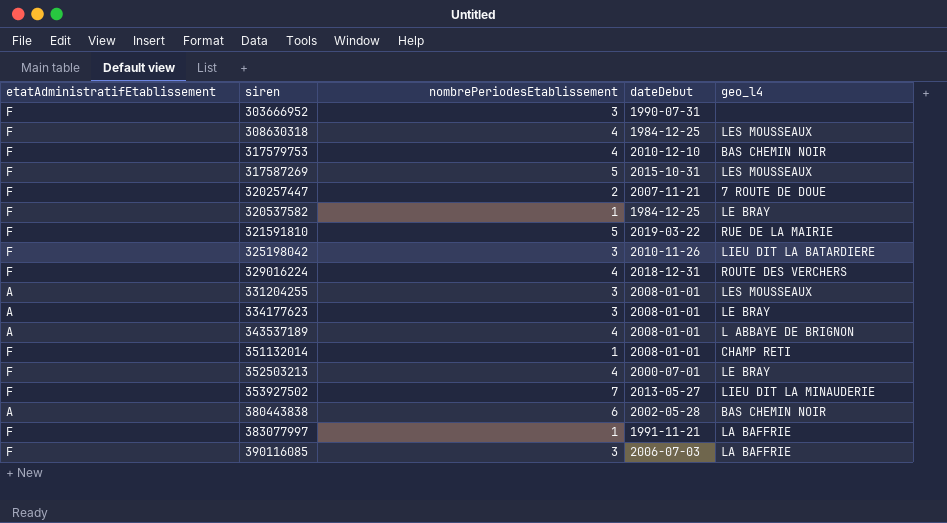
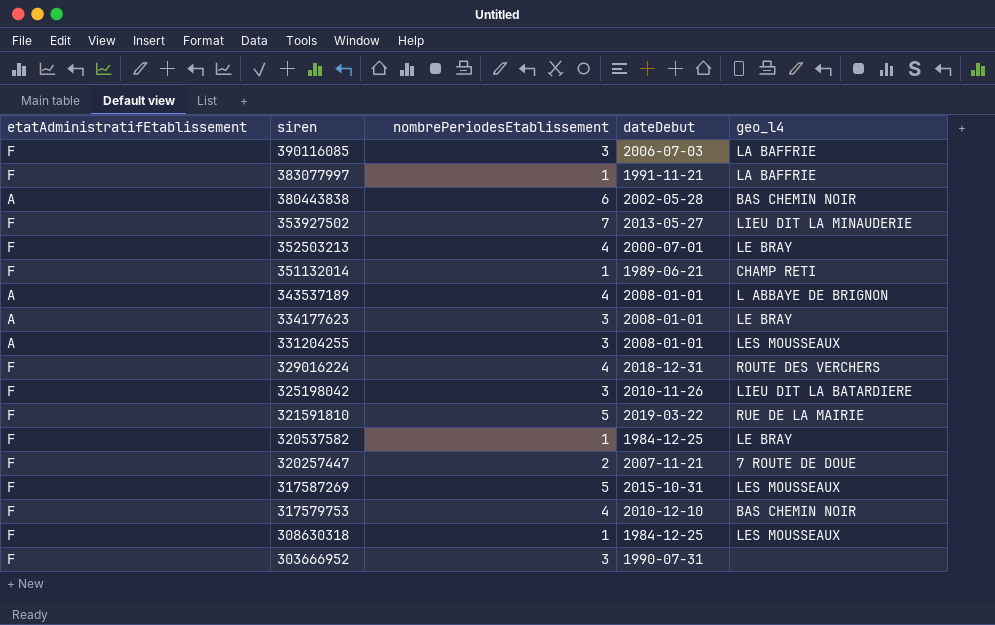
row order: siren ascending -> siren descending
351132014 | dateDebut: 2008-01-01 -> 1989-06-21
308630318 | nombrePeriodesEtablissement: 4 -> 1

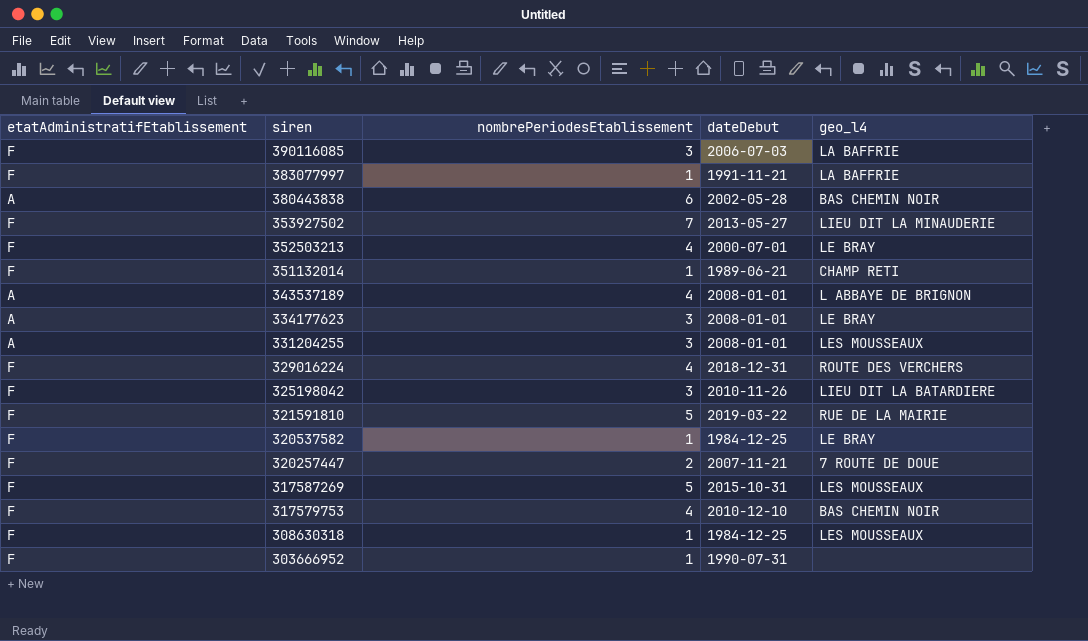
303666952 | nombrePeriodesEtablissement: 3 -> 1

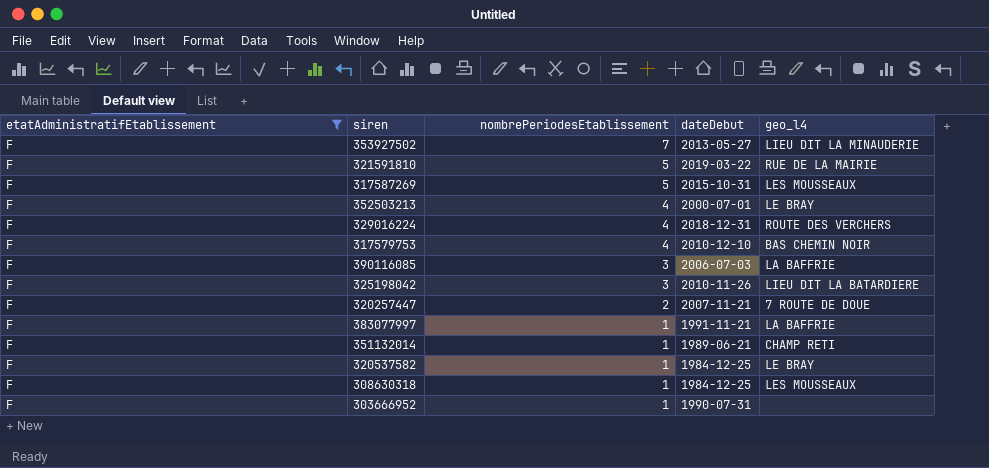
filter: none -> etatAdministratifEtablissement = F
row order: siren descending -> nombrePeriodesEtablissement descending

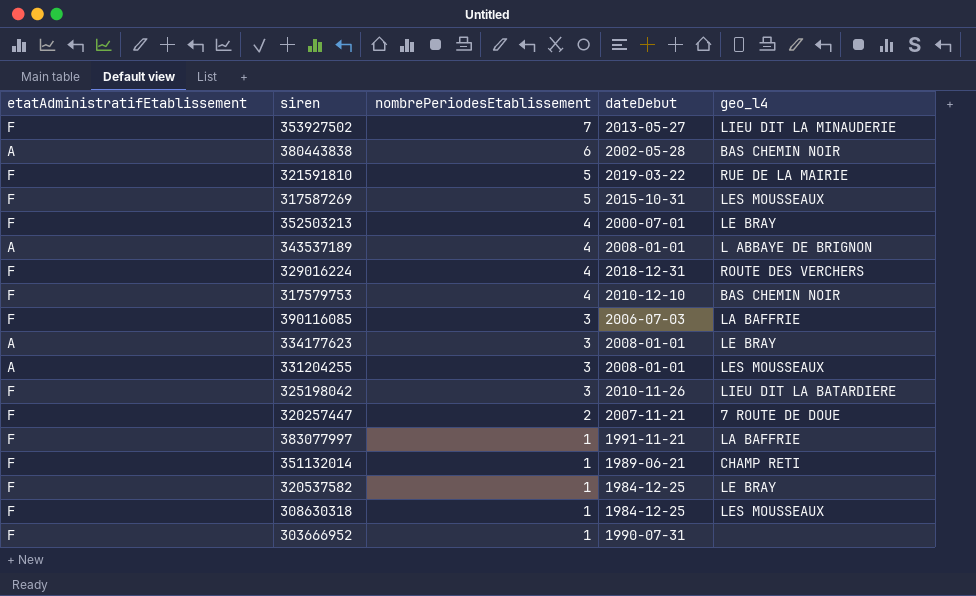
filter: etatAdministratifEtablissement = F -> none

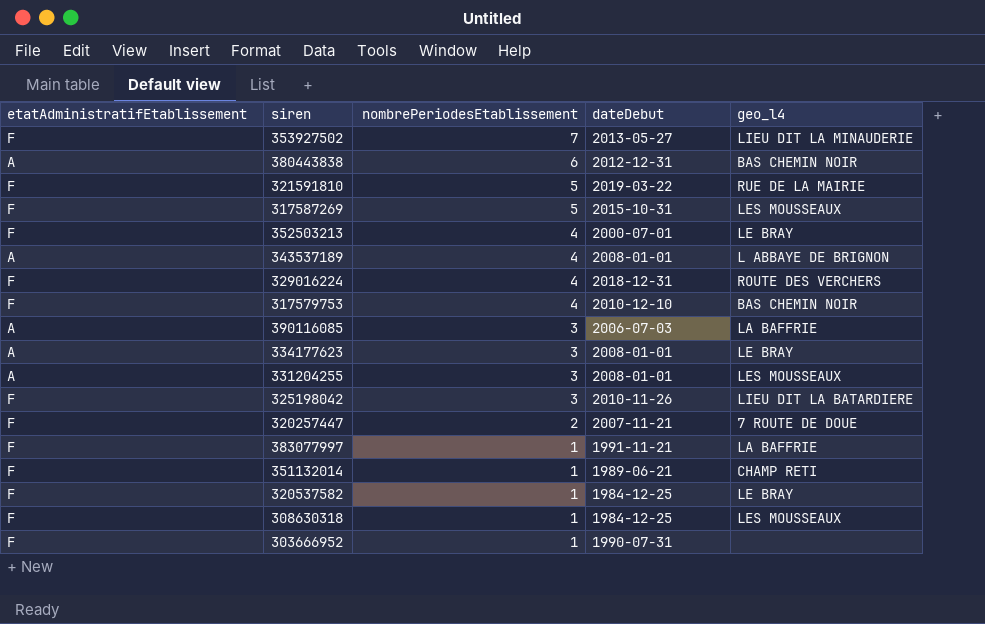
380443838 | dateDebut: 2002-05-28 -> 2012-12-31
390116085 | etatAdministratifEtablissement: F -> A

